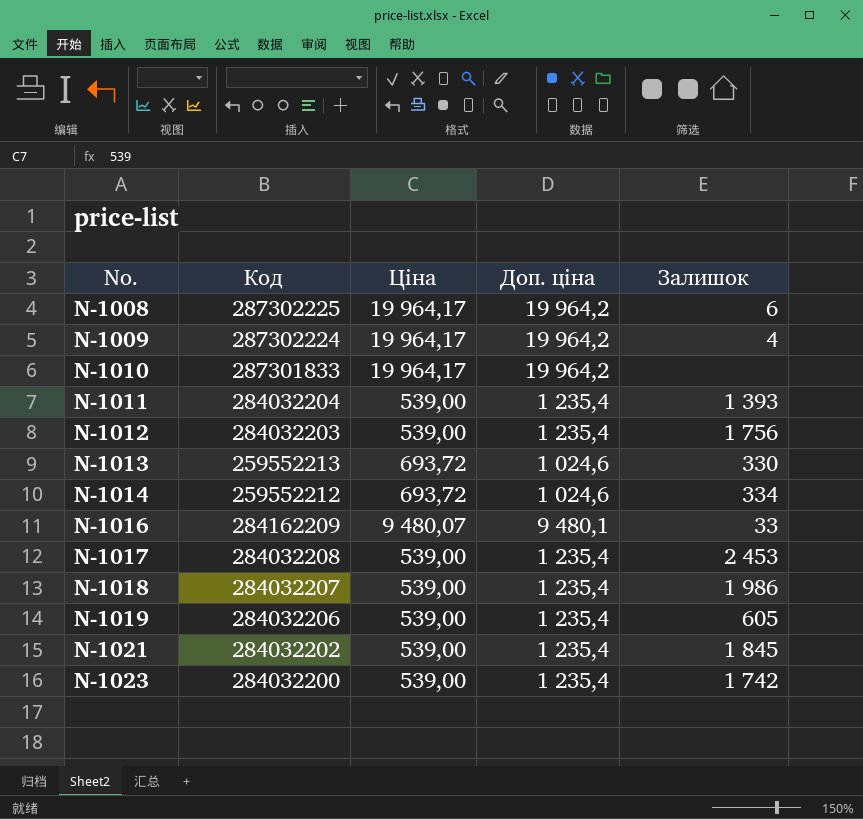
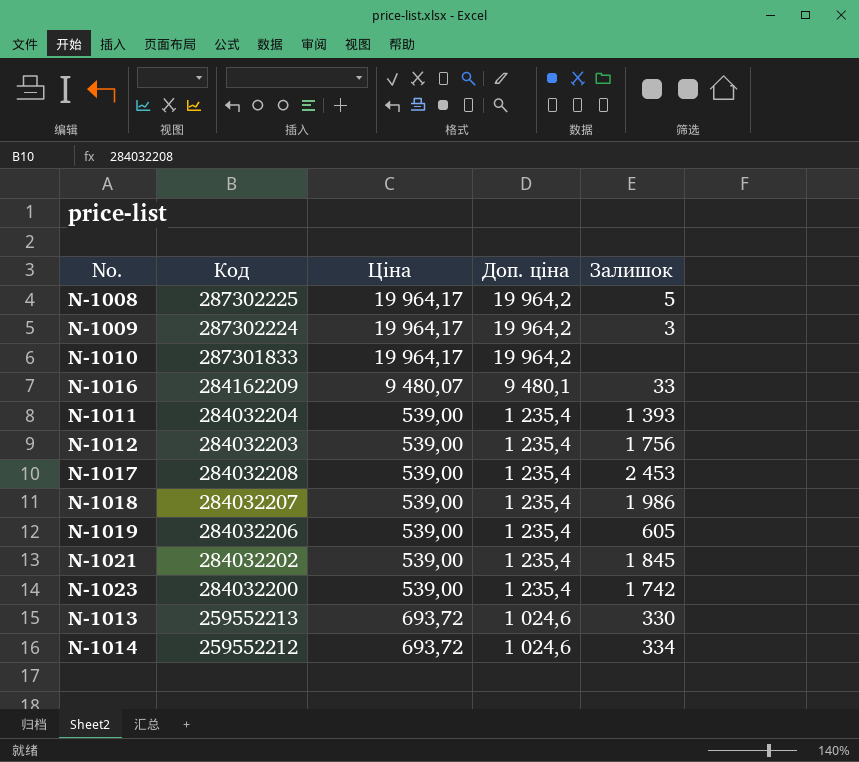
row order: No. ascending -> Доп. ціна descending
N-1008 | Залишок: 6 -> 5
N-1009 | Залишок: 4 -> 3

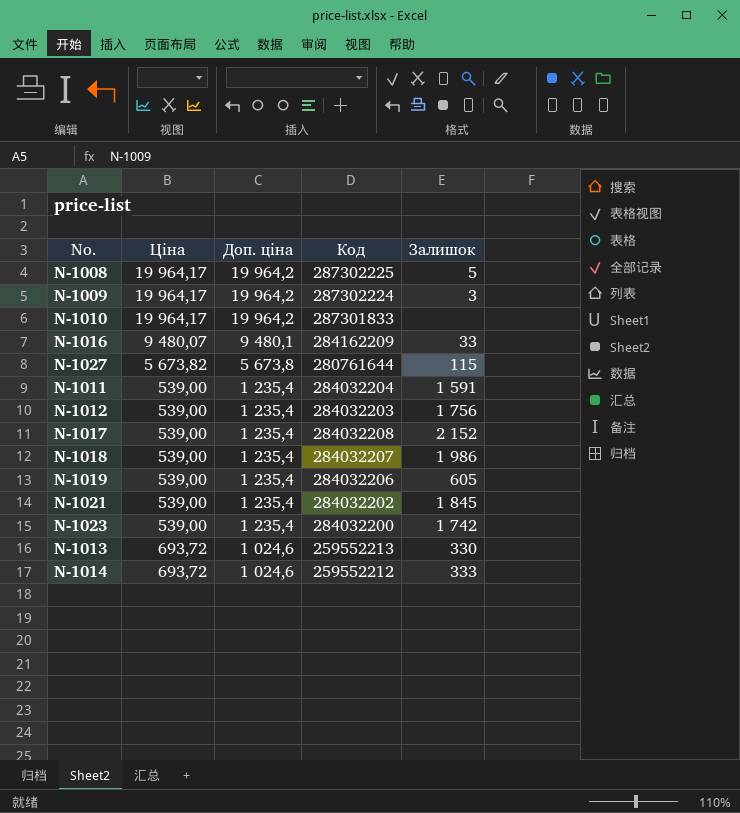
column Код | position: 2 -> 4
row N-1027: none -> 5 673,82 | 5 673,8 | 280761644 | 115
N-1011 | Залишок: 1 393 -> 1 591
N-1017 | Залишок: 2 453 -> 2 152
N-1014 | Залишок: 334 -> 333

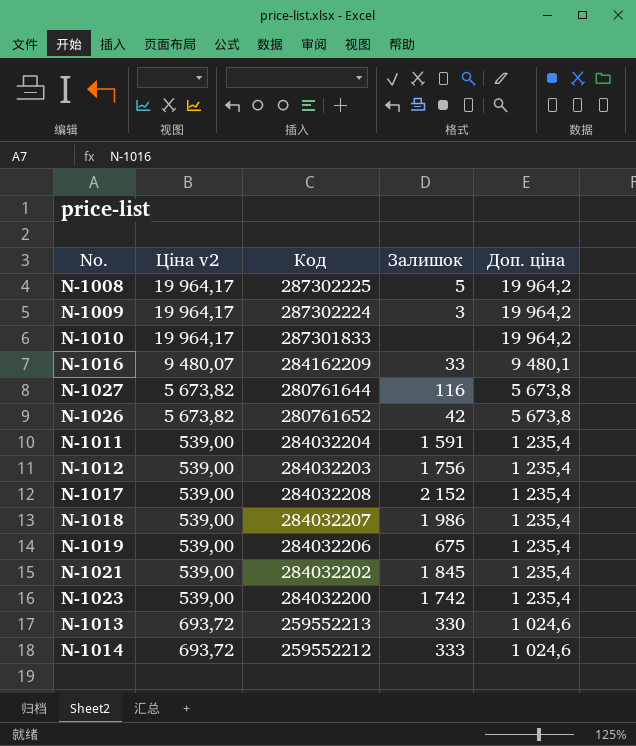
column name: Ціна -> Ціна v2
column Доп. ціна | position: 3 -> 5
N-1027 | Залишок: 115 -> 116
row N-1026: none -> 5 673,82 | 280761652 | 42 | 5 673,8
N-1019 | Залишок: 605 -> 675

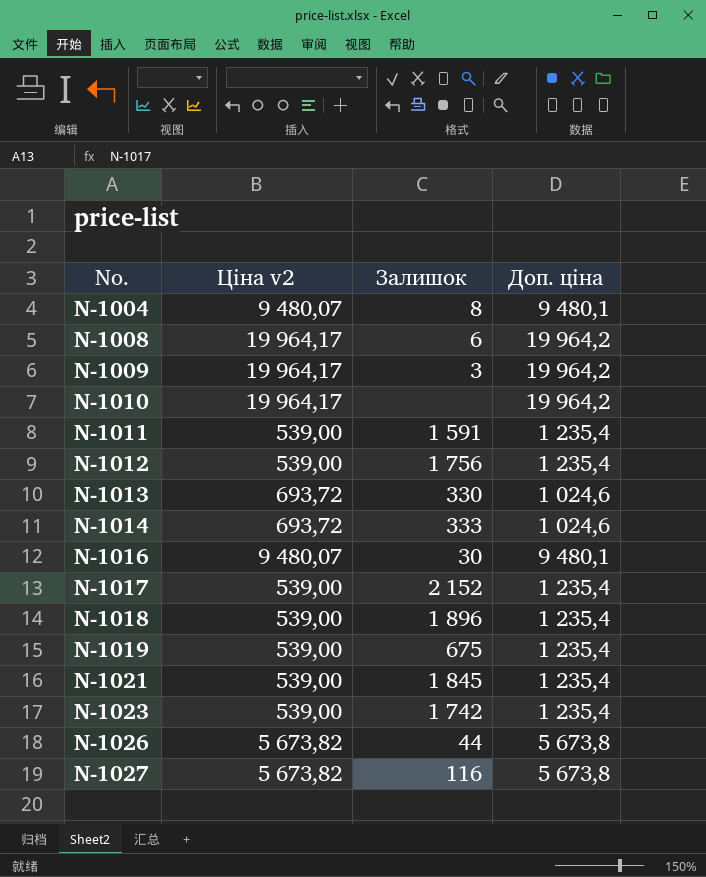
row order: Доп. ціна descending -> No. ascending
column Код | position: 3 -> none
row N-1004: none -> 9 480,07 | 8 | 9 480,1
N-1008 | Залишок: 5 -> 6
N-1016 | Залишок: 33 -> 30
N-1018 | Залишок: 1 986 -> 1 896
N-1026 | Залишок: 42 -> 44

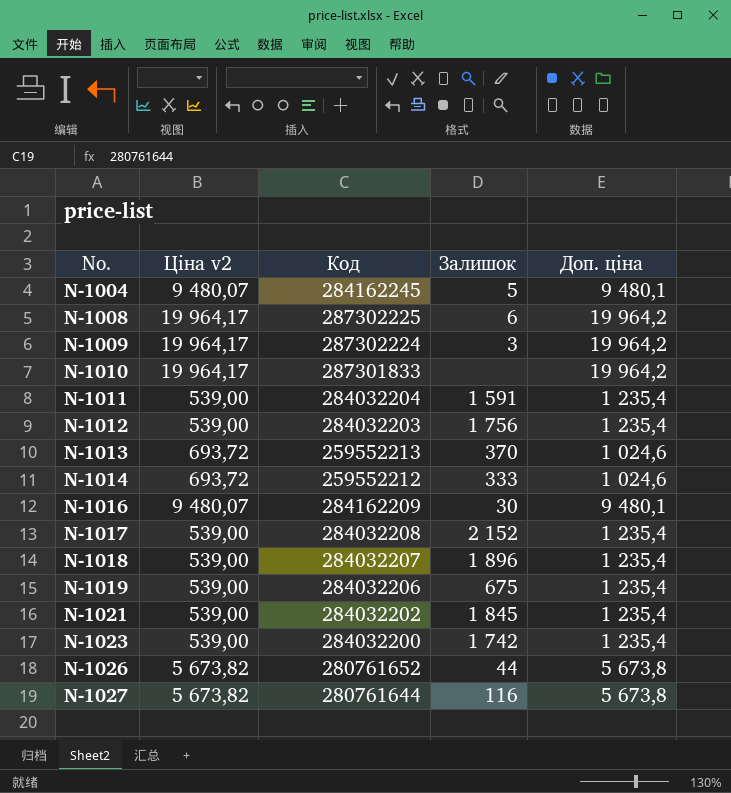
column Код | position: none -> 3
N-1004 | Залишок: 8 -> 5
N-1013 | Залишок: 330 -> 370

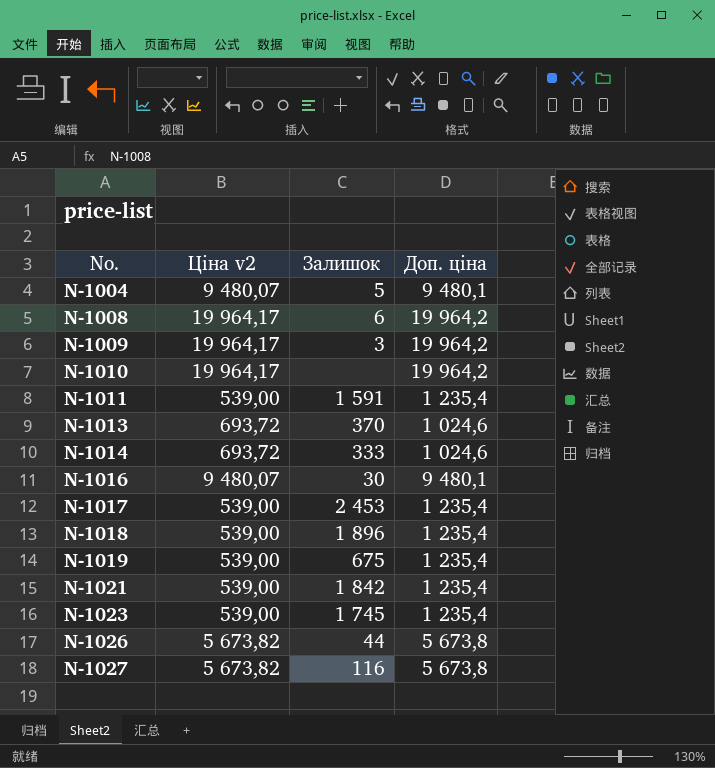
column Код | position: 3 -> none
row N-1012: 539,00 | 284032203 | 1 756 | 1 235,4 -> none
N-1017 | Залишок: 2 152 -> 2 453
N-1021 | Залишок: 1 845 -> 1 842
N-1023 | Залишок: 1 742 -> 1 745

